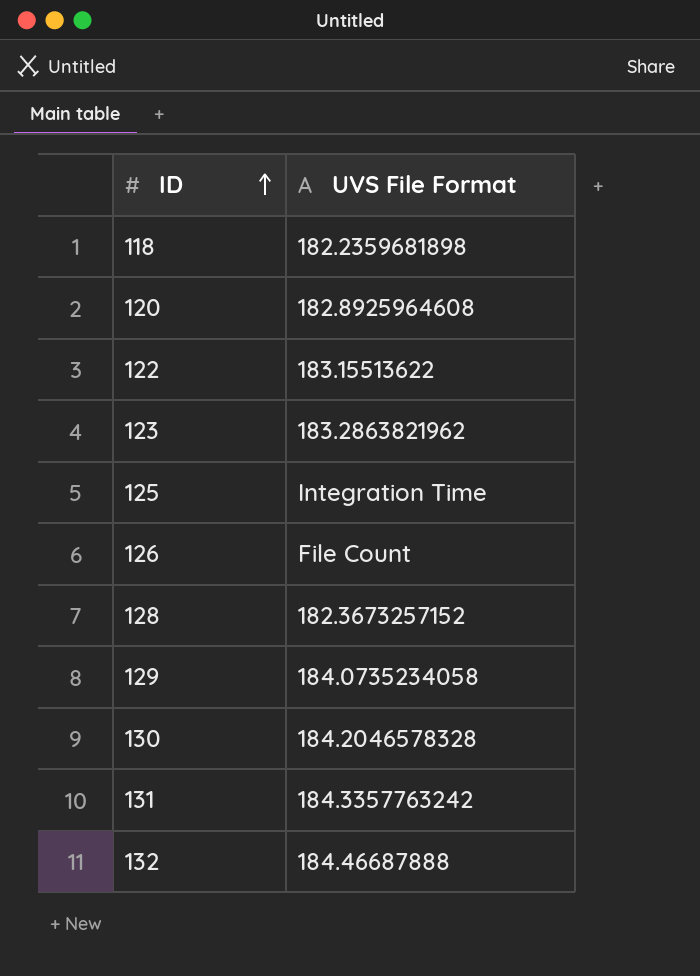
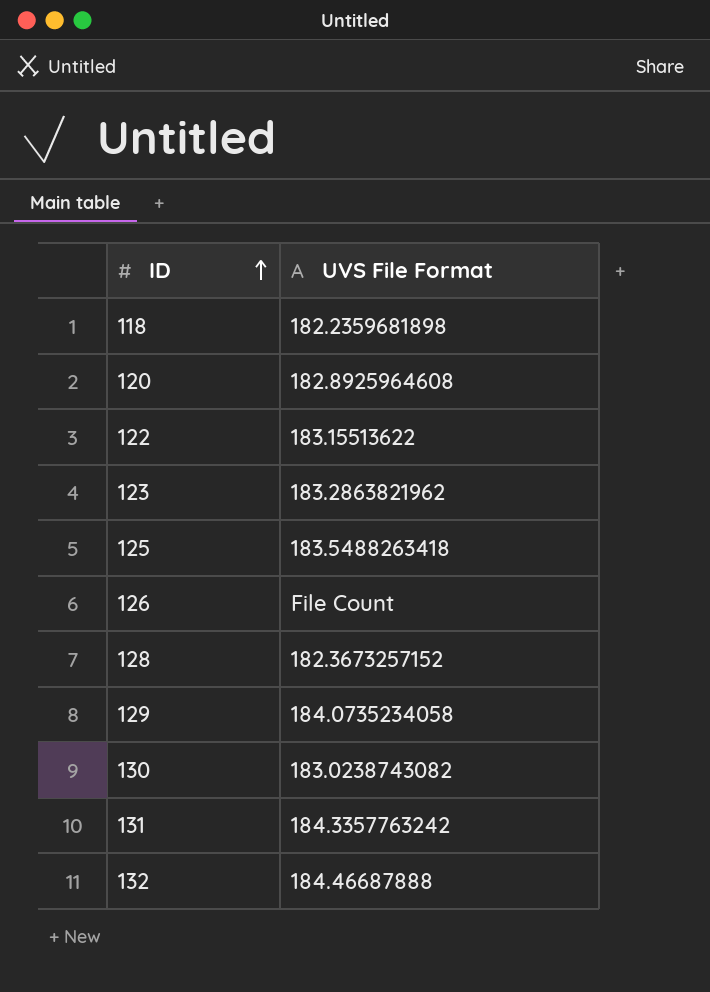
125 | UVS File Format: Integration Time -> 183.5488263418
130 | UVS File Format: 184.2046578328 -> 183.0238743082

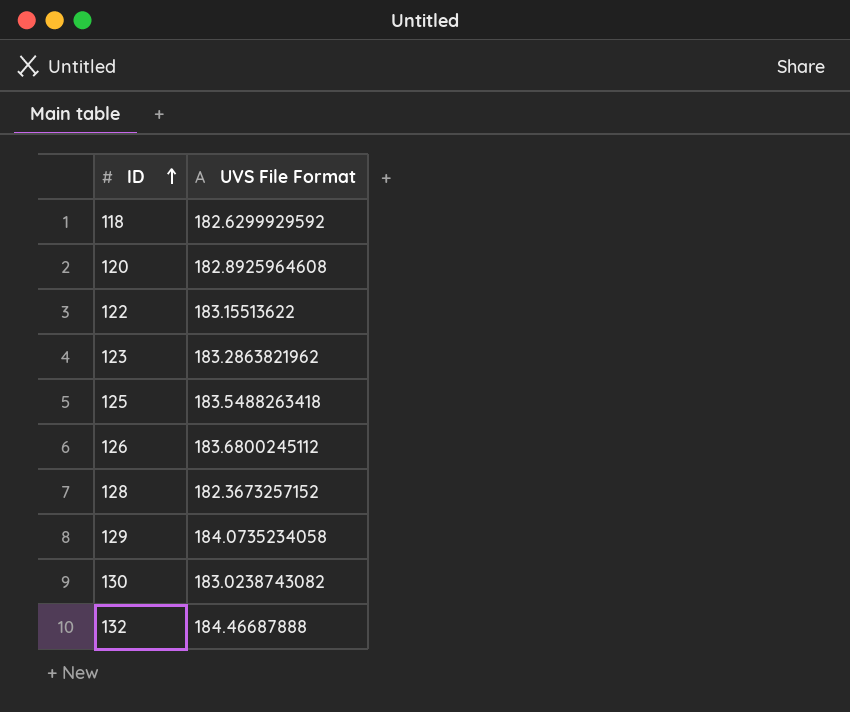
row 131: 184.3357763242 -> none
118 | UVS File Format: 182.2359681898 -> 182.6299929592
126 | UVS File Format: File Count -> 183.6800245112

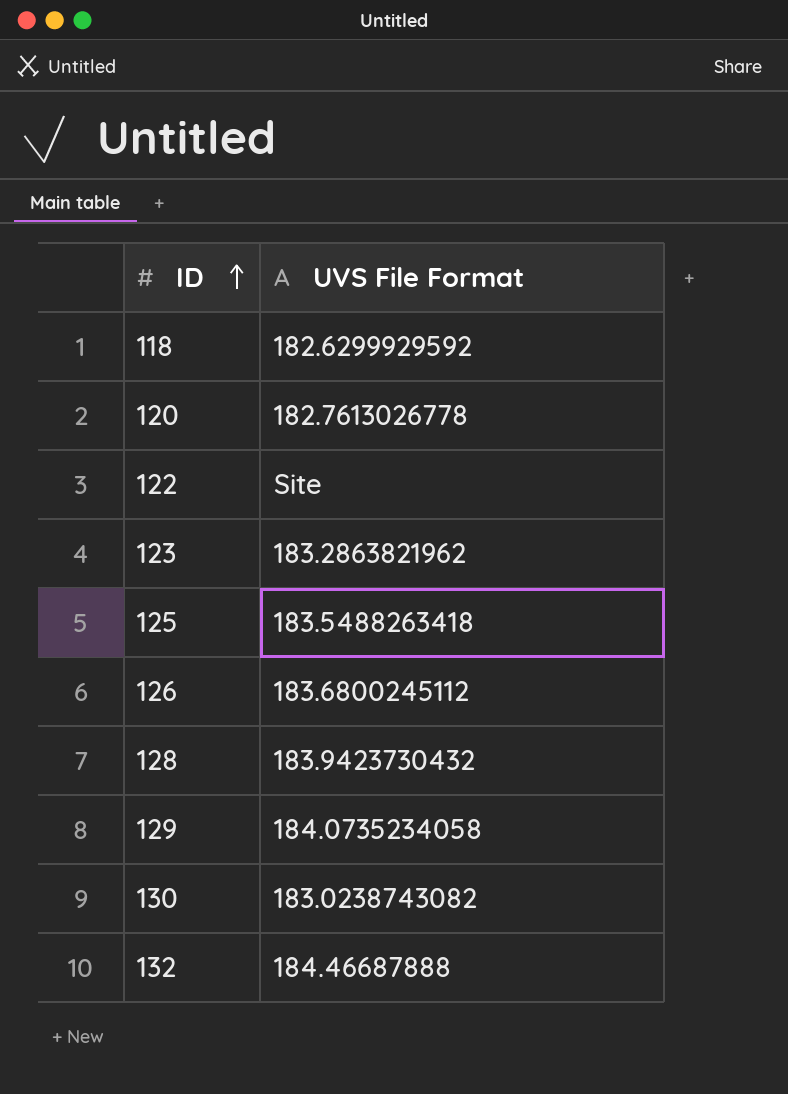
120 | UVS File Format: 182.8925964608 -> 182.7613026778
122 | UVS File Format: 183.15513622 -> Site
128 | UVS File Format: 182.3673257152 -> 183.9423730432

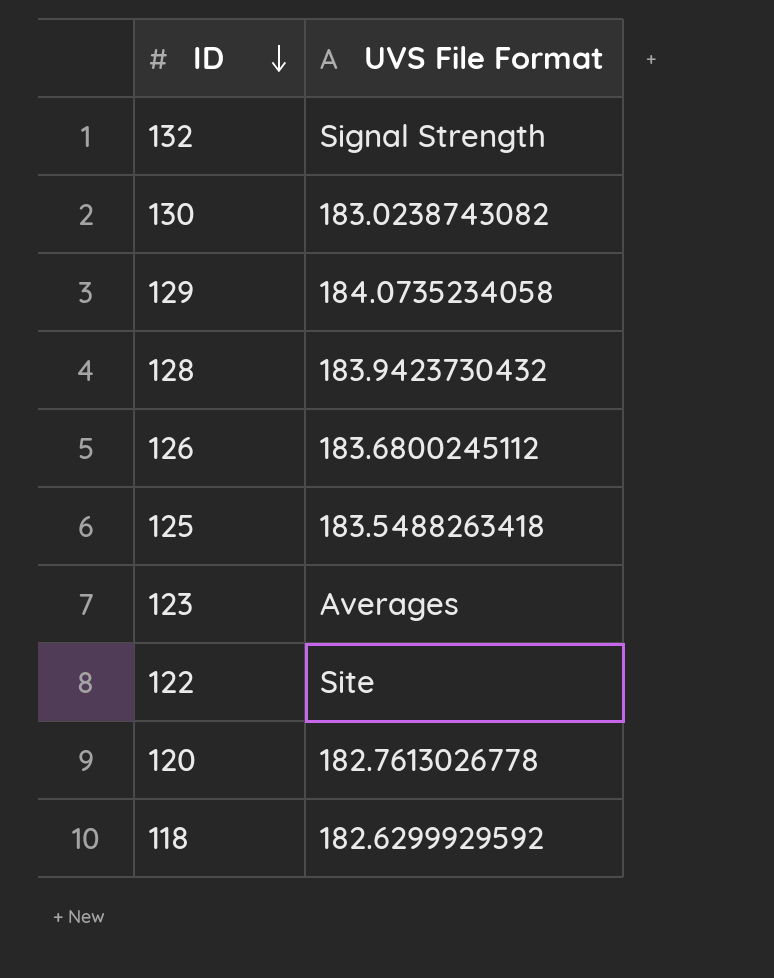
row order: ID ascending -> ID descending
132 | UVS File Format: 184.46687888 -> Signal Strength
123 | UVS File Format: 183.2863821962 -> Averages

